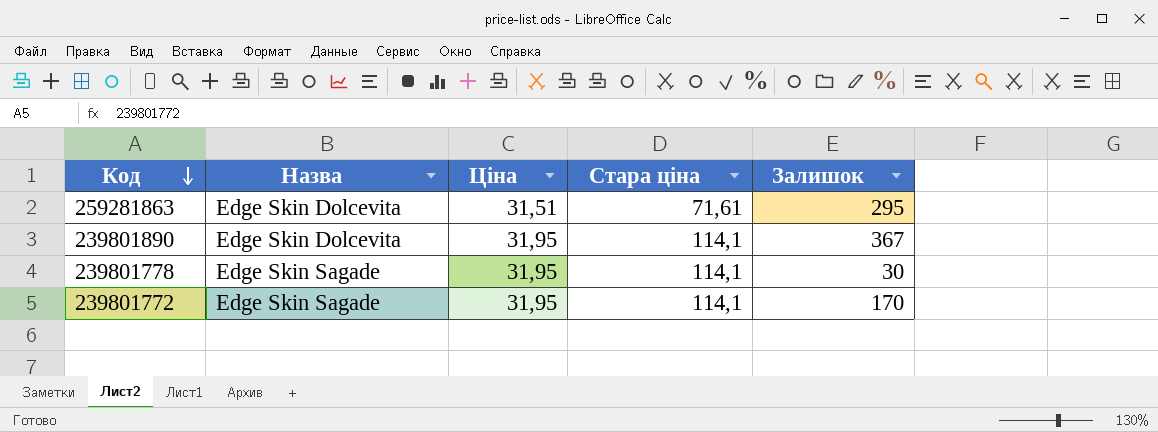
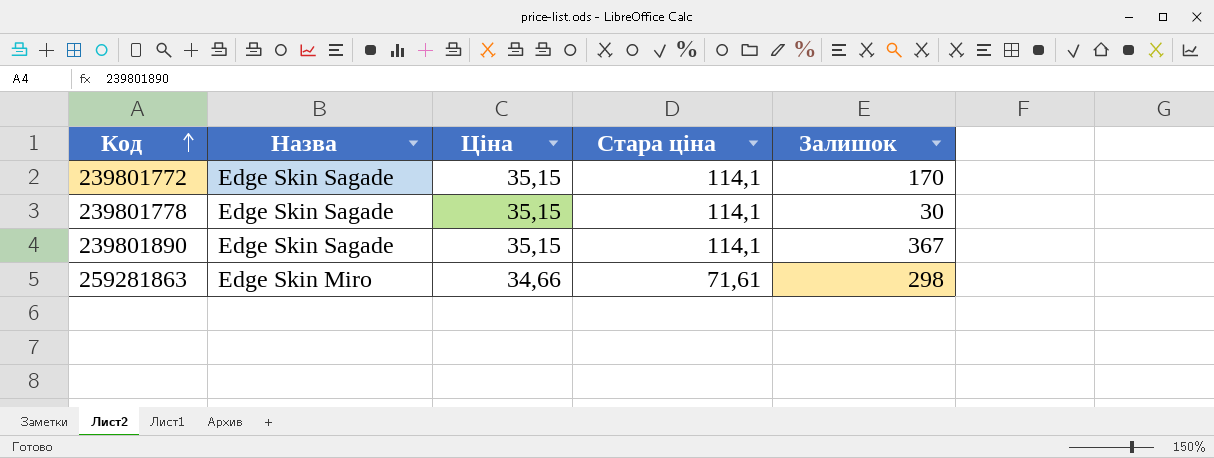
row order: Код descending -> Код ascending
239801772 | Ціна: 31,95 -> 35,15
239801778 | Ціна: 31,95 -> 35,15
239801890 | Назва: Edge Skin Dolcevita -> Edge Skin Sagade
239801890 | Ціна: 31,95 -> 35,15
259281863 | Назва: Edge Skin Dolcevita -> Edge Skin Miro
259281863 | Ціна: 31,51 -> 34,66
259281863 | Залишок: 295 -> 298

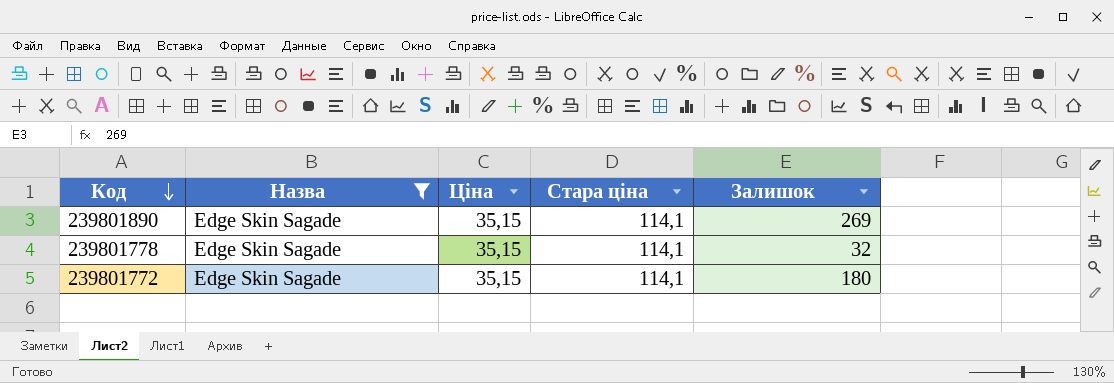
filter: none -> Назва = Edge Skin Sagade
row order: Код ascending -> Код descending
239801890 | Залишок: 367 -> 269
239801778 | Залишок: 30 -> 32
239801772 | Залишок: 170 -> 180

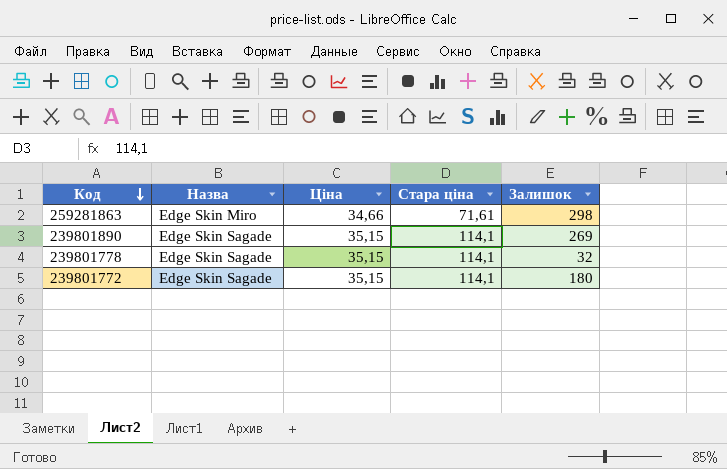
filter: Назва = Edge Skin Sagade -> none

